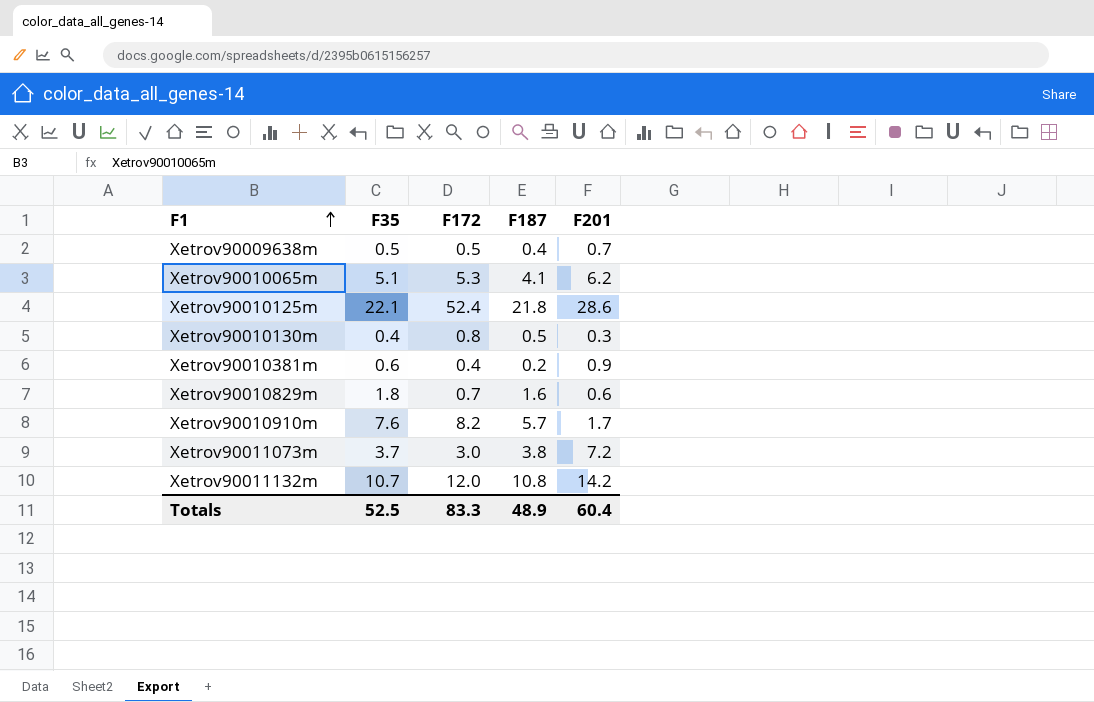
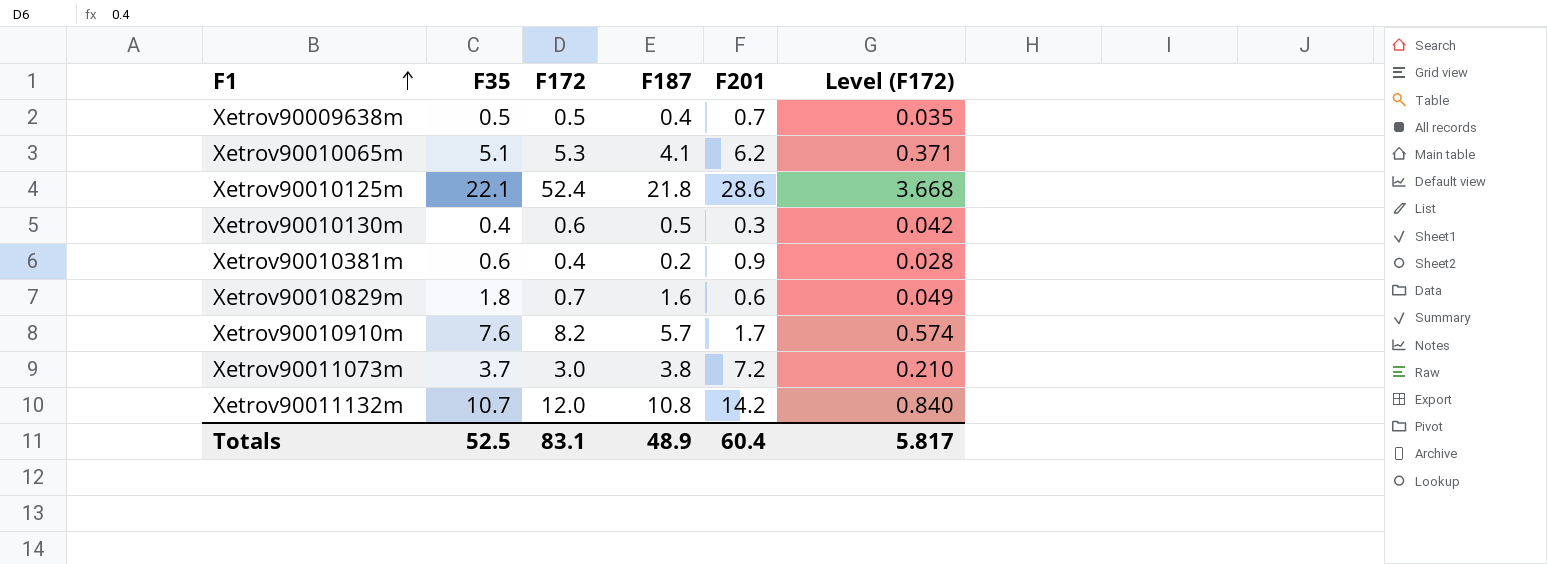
column Level (F172) | formula: none -> [F172] * 0.07
Xetrov90010130m | F172: 0.8 -> 0.6
Totals | F172: 83.3 -> 83.1

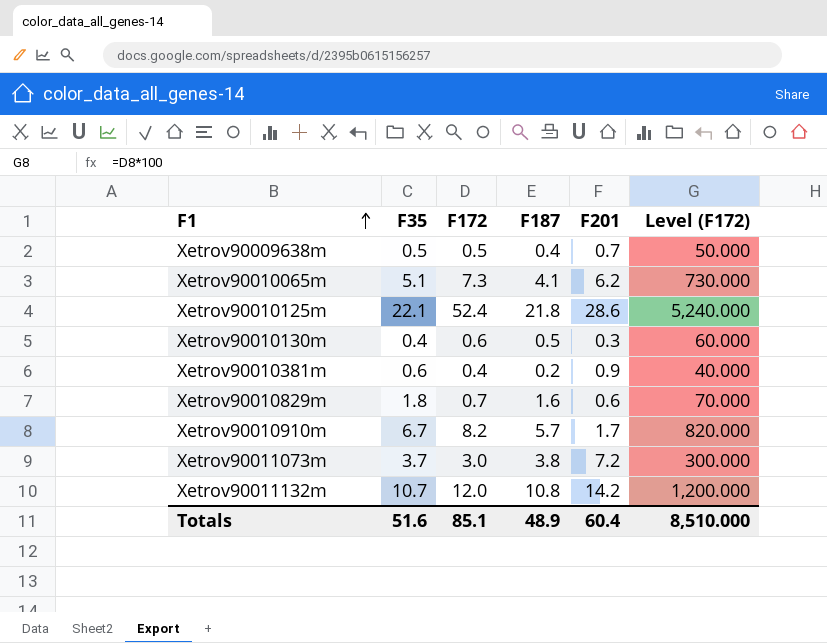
column Level (F172) | formula: [F172] * 0.07 -> [F172] * 100
Xetrov90010065m | F172: 5.3 -> 7.3
Xetrov90010910m | F35: 7.6 -> 6.7
Totals | F35: 52.5 -> 51.6
Totals | F172: 83.1 -> 85.1
Totals | Level (F172): 5.817 -> 8,510.000

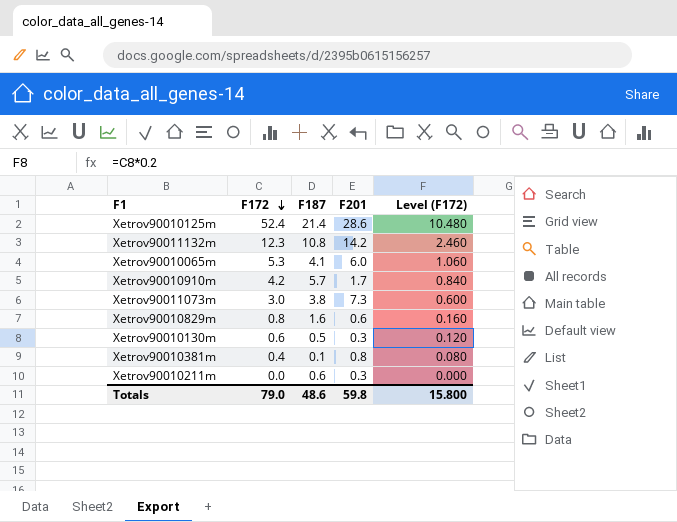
row order: F1 ascending -> F172 descending
column F35 | position: 2 -> none
column Level (F172) | formula: [F172] * 100 -> [F172] * 0.2
row Xetrov90009638m: 0.5 | 0.5 | 0.4 | 0.7 | 50.000 -> none
Xetrov90010125m | F187: 21.8 -> 21.4
Xetrov90011132m | F172: 12.0 -> 12.3
Xetrov90010065m | F172: 7.3 -> 5.3
Xetrov90010065m | F201: 6.2 -> 6.0
Xetrov90010910m | F172: 8.2 -> 4.2
Xetrov90011073m | F201: 7.2 -> 7.3
Xetrov90010829m | F172: 0.7 -> 0.8
Xetrov90010381m | F187: 0.2 -> 0.1
Xetrov90010381m | F201: 0.9 -> 0.8
row Xetrov90010211m: none -> 0.0 | 0.6 | 0.3 | 0.000
Totals | F172: 85.1 -> 79.0
Totals | F187: 48.9 -> 48.6
Totals | F201: 60.4 -> 59.8
Totals | Level (F172): 8,510.000 -> 15.800

